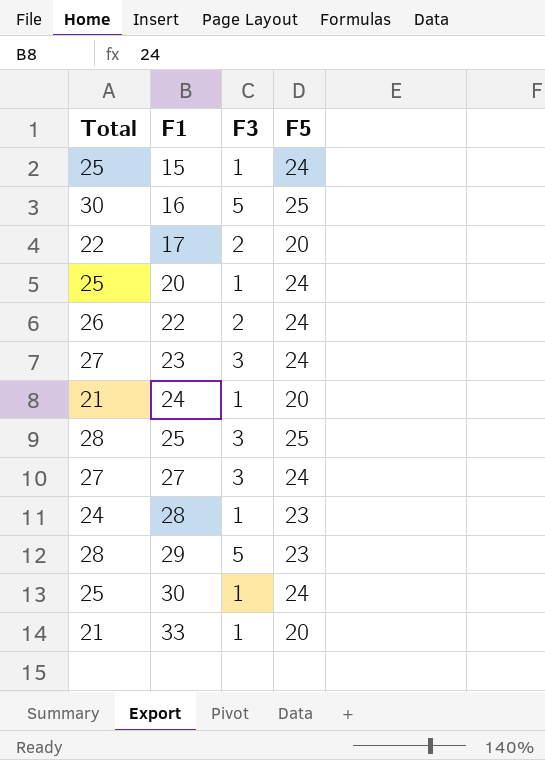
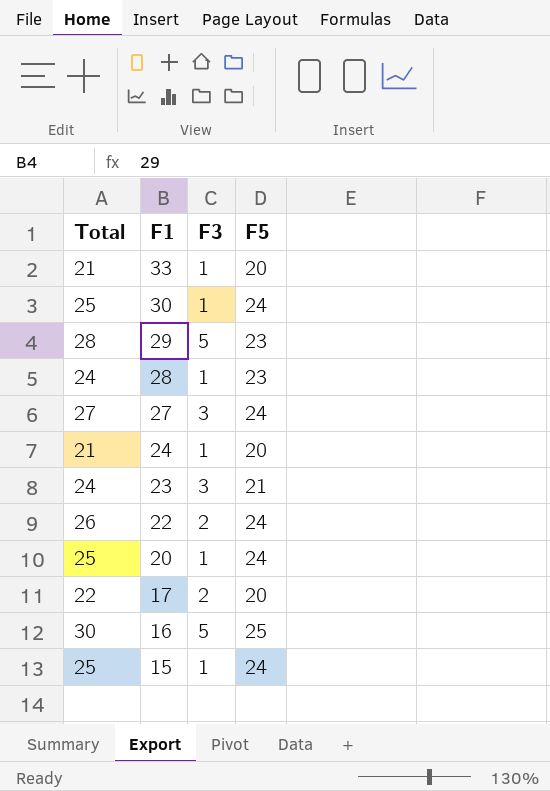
row order: F1 ascending -> F1 descending
row 25: 28 | 3 | 25 -> none
23 | Total: 27 -> 24
23 | F5: 24 -> 21

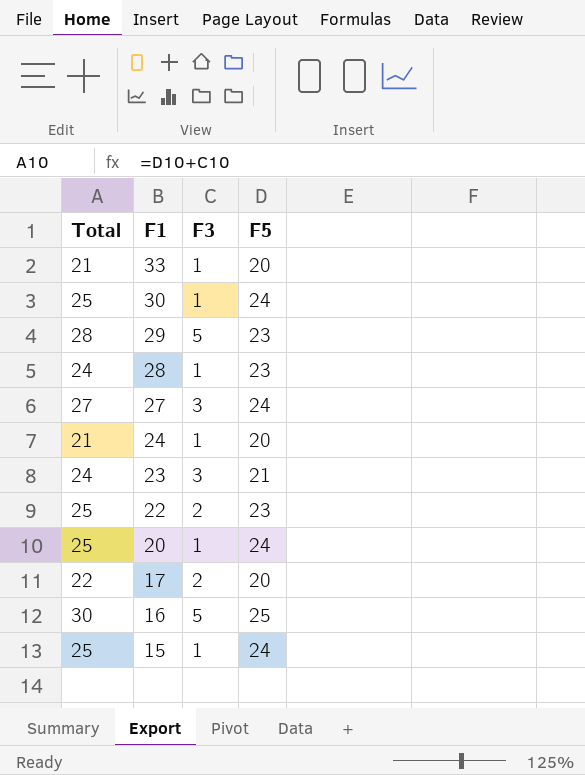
22 | Total: 26 -> 25
22 | F5: 24 -> 23

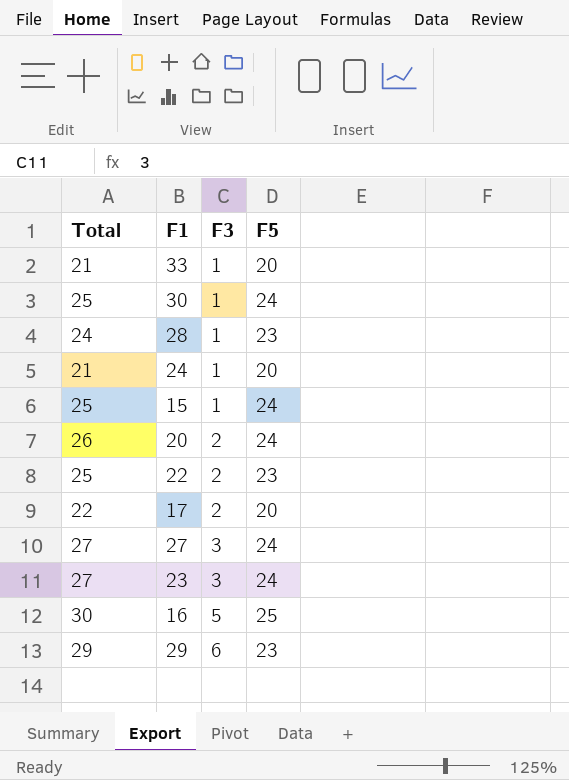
row order: F1 descending -> F3 ascending
20 | Total: 25 -> 26
20 | F3: 1 -> 2
23 | Total: 24 -> 27
23 | F5: 21 -> 24
29 | Total: 28 -> 29
29 | F3: 5 -> 6

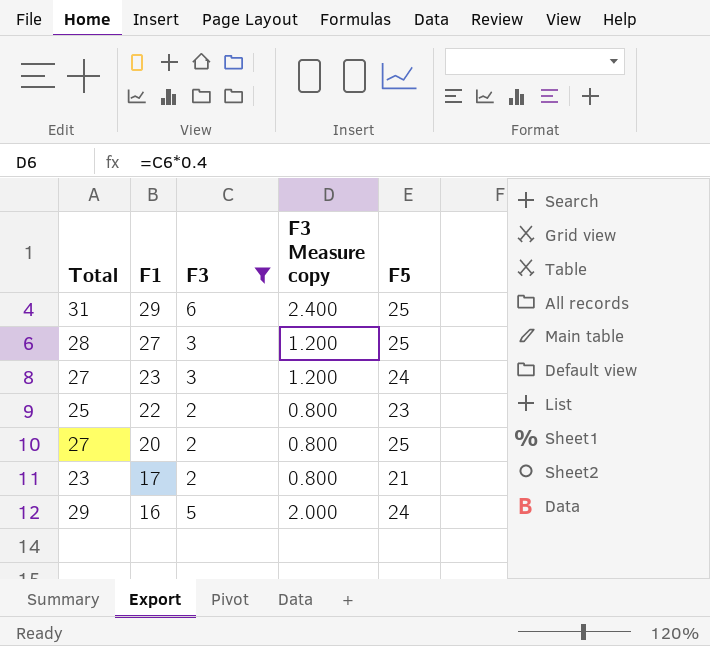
filter: none -> F3 != 1
row order: F3 ascending -> F1 descending
column F3 Measure copy | formula: none -> [F3] * 0.4
29 | Total: 29 -> 31
29 | F5: 23 -> 25
27 | Total: 27 -> 28
27 | F5: 24 -> 25
20 | Total: 26 -> 27
20 | F5: 24 -> 25
17 | Total: 22 -> 23
17 | F5: 20 -> 21
16 | Total: 30 -> 29
16 | F5: 25 -> 24

